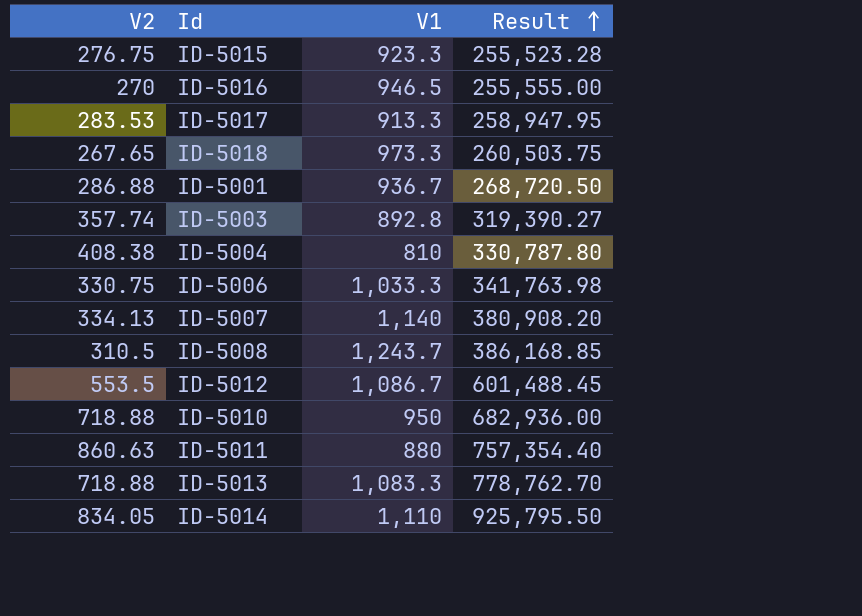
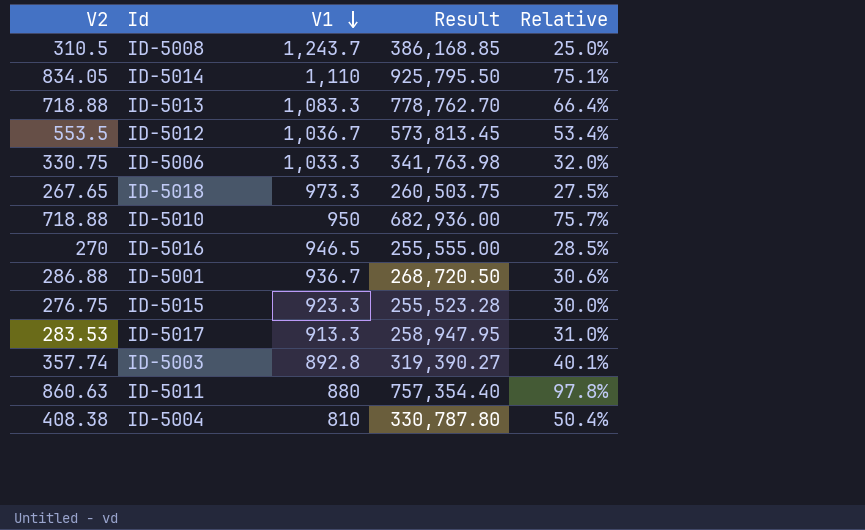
row order: Result ascending -> V1 descending
column Relative | formula: none -> [V2] / [V1]
row ID-5007: 334.13 | 1,140 | 380,908.20 -> none
ID-5012 | V1: 1,086.7 -> 1,036.7
ID-5012 | Result: 601,488.45 -> 573,813.45

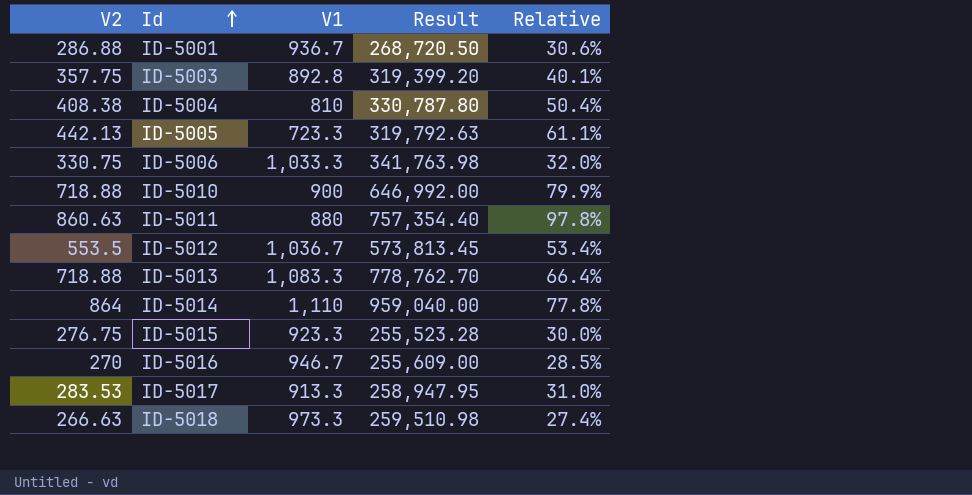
row order: V1 descending -> Id ascending
row ID-5008: 310.5 | 1,243.7 | 386,168.85 | 25.0% -> none
ID-5003 | V2: 357.74 -> 357.75
ID-5003 | Result: 319,390.27 -> 319,399.20
row ID-5005: none -> 442.13 | 723.3 | 319,792.63 | 61.1%
ID-5010 | V1: 950 -> 900
ID-5010 | Result: 682,936.00 -> 646,992.00
ID-5010 | Relative: 75.7% -> 79.9%
ID-5014 | V2: 834.05 -> 864
ID-5014 | Result: 925,795.50 -> 959,040.00
ID-5014 | Relative: 75.1% -> 77.8%
ID-5016 | V1: 946.5 -> 946.7
ID-5016 | Result: 255,555.00 -> 255,609.00
ID-5018 | V2: 267.65 -> 266.63
ID-5018 | Result: 260,503.75 -> 259,510.98
ID-5018 | Relative: 27.5% -> 27.4%

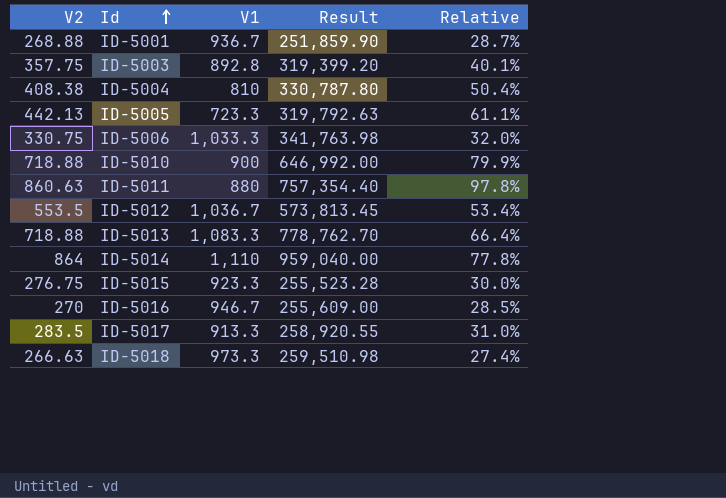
ID-5001 | V2: 286.88 -> 268.88
ID-5001 | Result: 268,720.50 -> 251,859.90
ID-5001 | Relative: 30.6% -> 28.7%
ID-5017 | V2: 283.53 -> 283.5
ID-5017 | Result: 258,947.95 -> 258,920.55

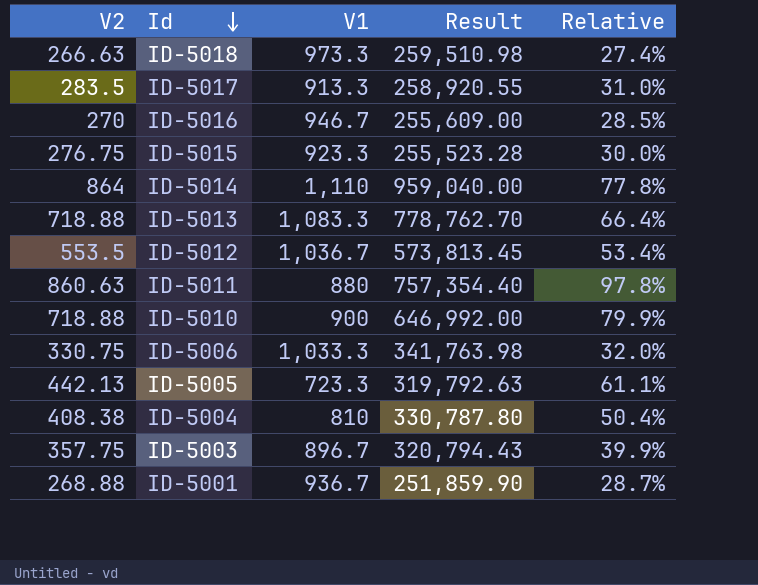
row order: Id ascending -> Id descending
ID-5003 | V1: 892.8 -> 896.7
ID-5003 | Result: 319,399.20 -> 320,794.43
ID-5003 | Relative: 40.1% -> 39.9%

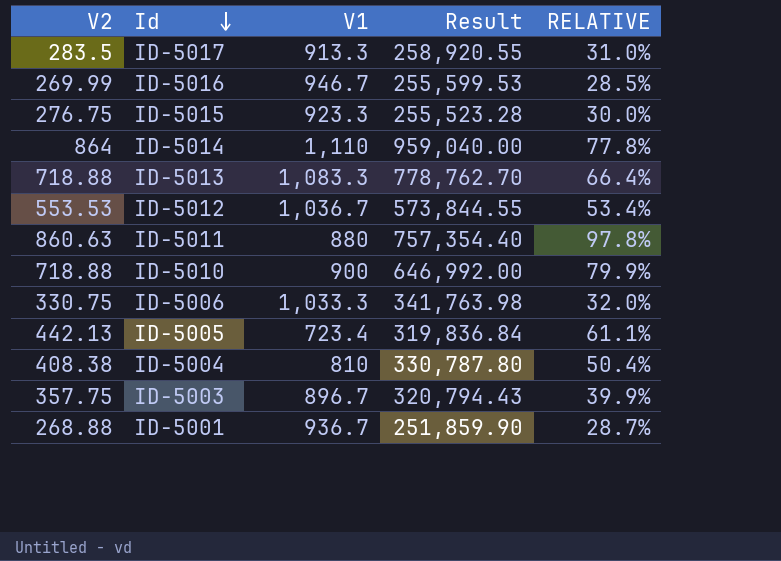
column name: Relative -> RELATIVE
row ID-5018: 266.63 | 973.3 | 259,510.98 | 27.4% -> none
ID-5016 | V2: 270 -> 269.99
ID-5016 | Result: 255,609.00 -> 255,599.53
ID-5012 | V2: 553.5 -> 553.53
ID-5012 | Result: 573,813.45 -> 573,844.55
ID-5005 | V1: 723.3 -> 723.4
ID-5005 | Result: 319,792.63 -> 319,836.84

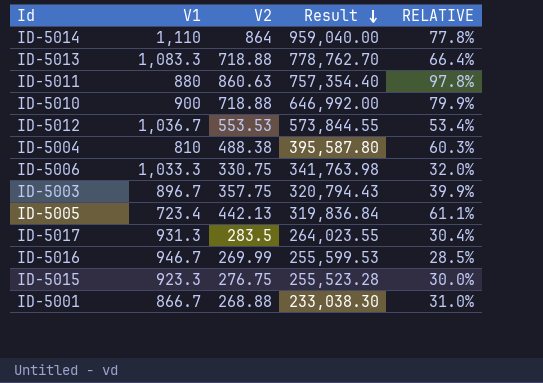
row order: Id descending -> Result descending
column V2 | position: 1 -> 3
ID-5004 | V2: 408.38 -> 488.38
ID-5004 | Result: 330,787.80 -> 395,587.80
ID-5004 | RELATIVE: 50.4% -> 60.3%
ID-5017 | V1: 913.3 -> 931.3
ID-5017 | Result: 258,920.55 -> 264,023.55
ID-5017 | RELATIVE: 31.0% -> 30.4%
ID-5001 | V1: 936.7 -> 866.7
ID-5001 | Result: 251,859.90 -> 233,038.30
ID-5001 | RELATIVE: 28.7% -> 31.0%

